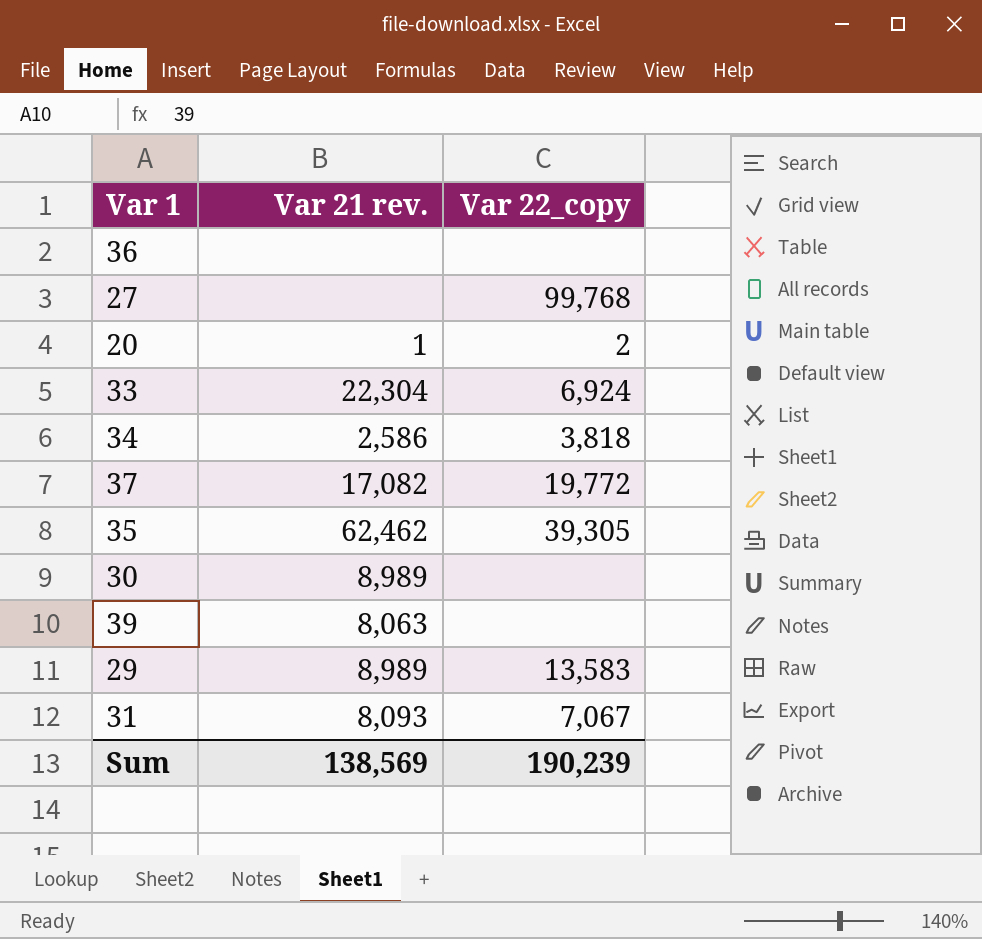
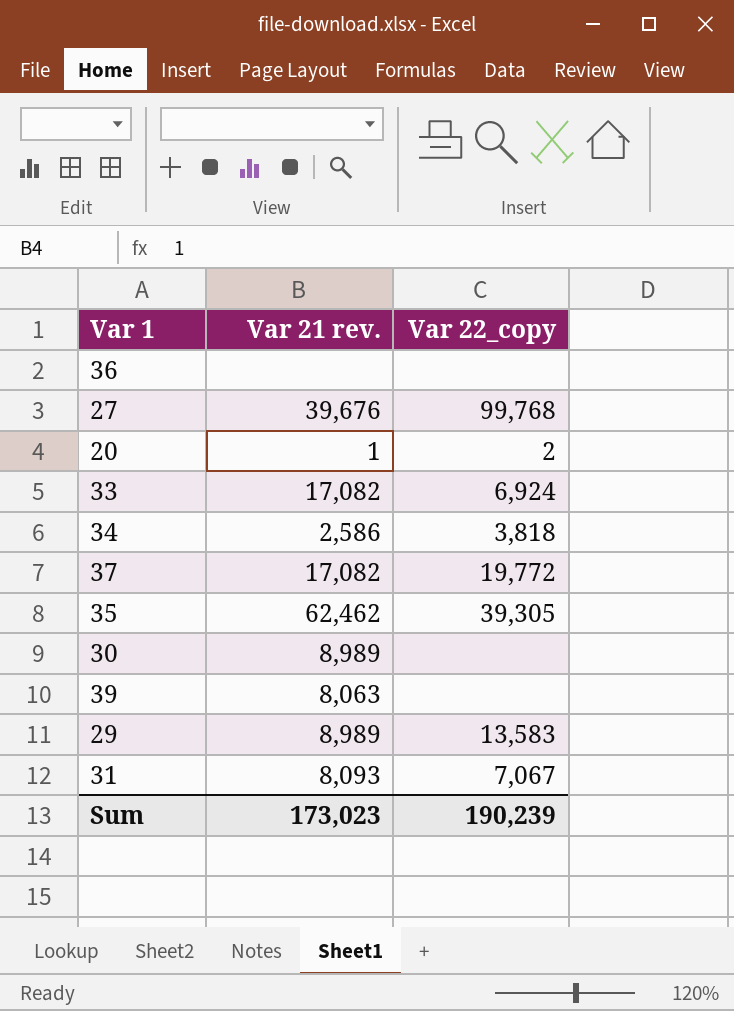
27 | Var 21 rev.: none -> 39,676
33 | Var 21 rev.: 22,304 -> 17,082
Sum | Var 21 rev.: 138,569 -> 173,023

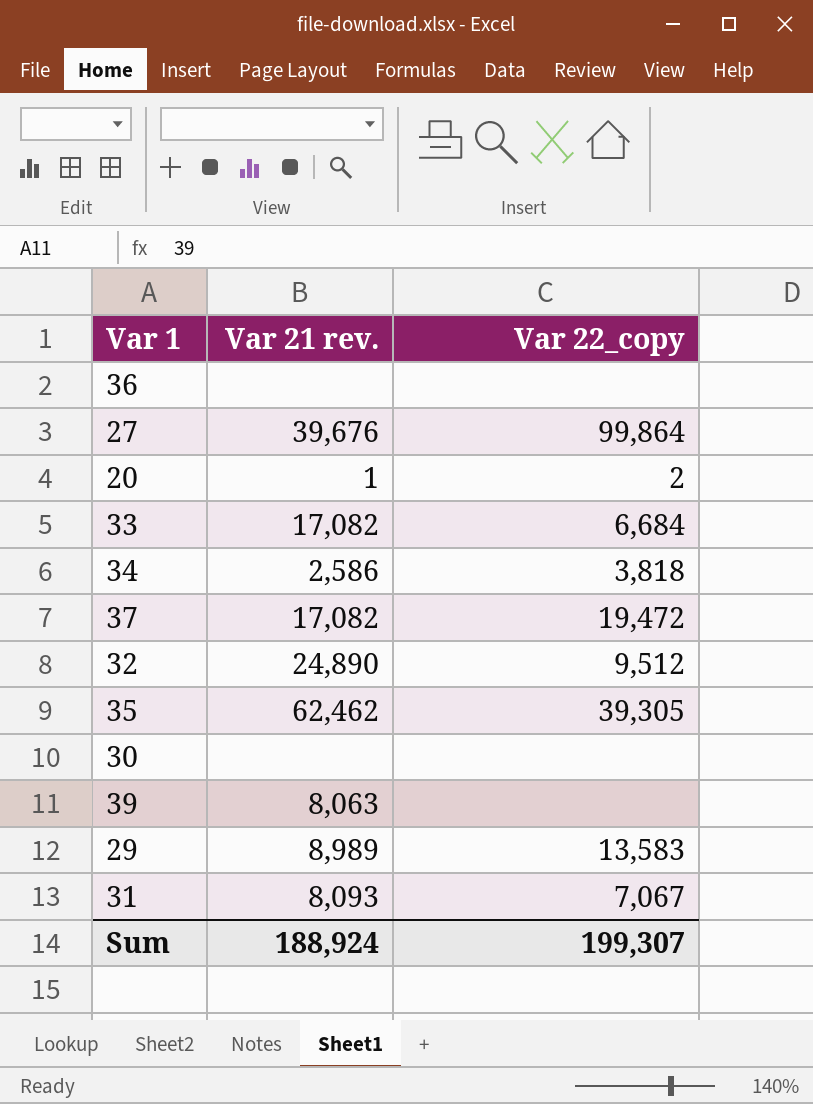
27 | Var 22_copy: 99,768 -> 99,864
33 | Var 22_copy: 6,924 -> 6,684
37 | Var 22_copy: 19,772 -> 19,472
row 32: none -> 24,890 | 9,512
30 | Var 21 rev.: 8,989 -> none
Sum | Var 21 rev.: 173,023 -> 188,924
Sum | Var 22_copy: 190,239 -> 199,307

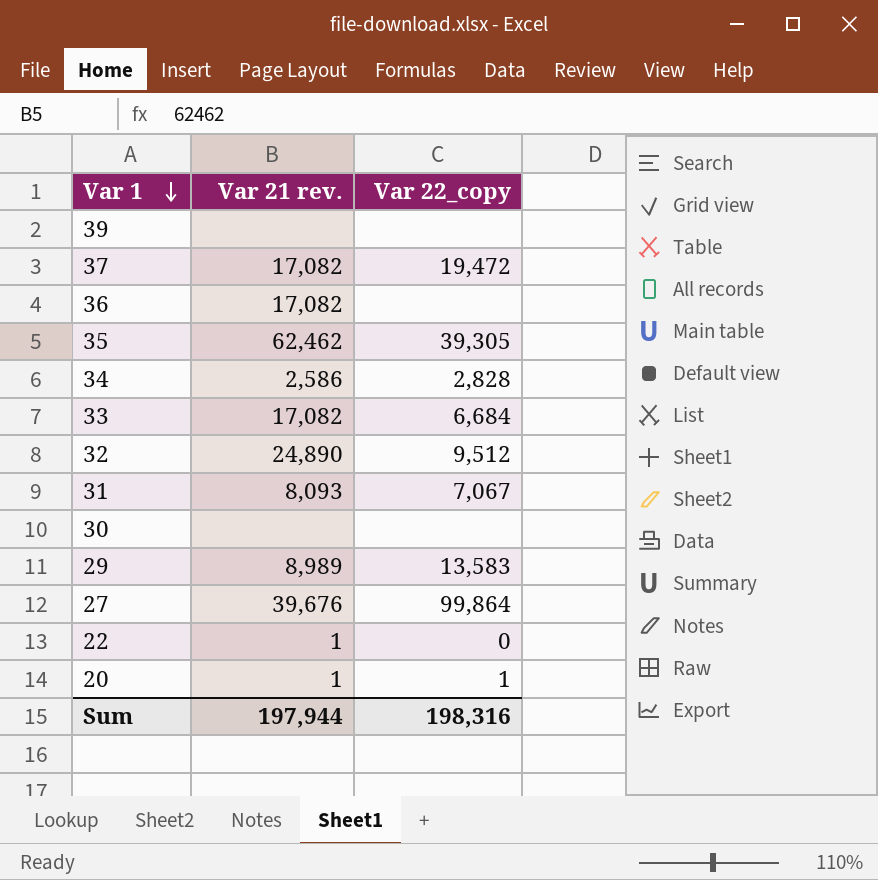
row order: none -> Var 1 descending
39 | Var 21 rev.: 8,063 -> none
36 | Var 21 rev.: none -> 17,082
34 | Var 22_copy: 3,818 -> 2,828
row 22: none -> 1 | 0
20 | Var 22_copy: 2 -> 1
Sum | Var 21 rev.: 188,924 -> 197,944
Sum | Var 22_copy: 199,307 -> 198,316

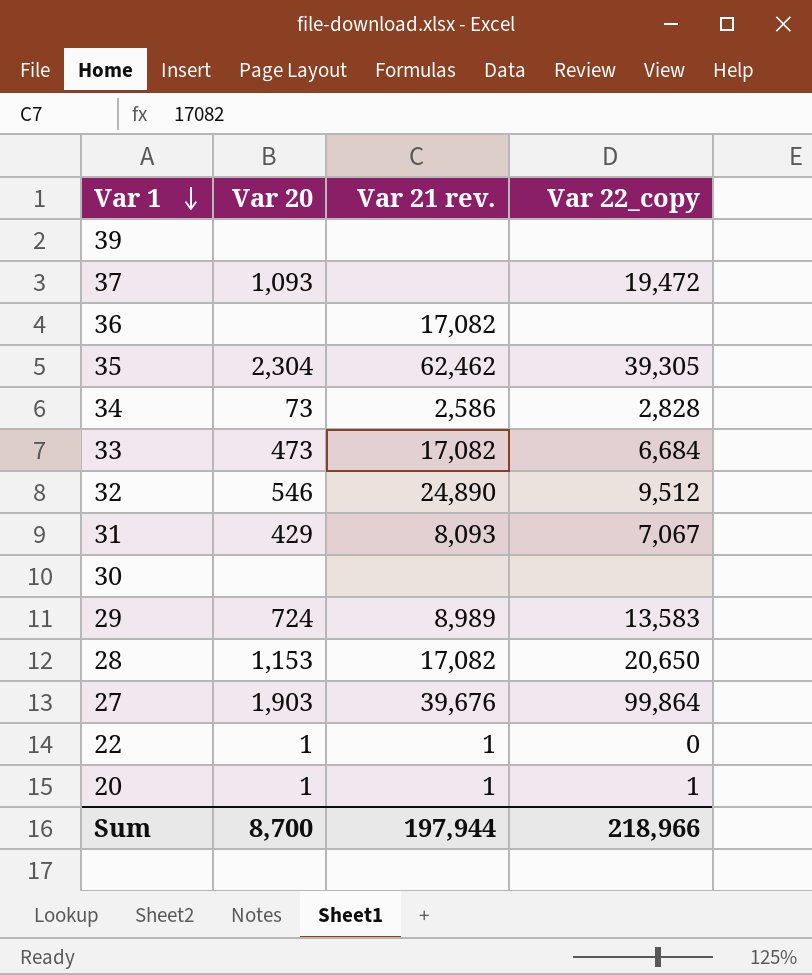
column Var 20 | position: none -> 2
37 | Var 21 rev.: 17,082 -> none
row 28: none -> 1,153 | 17,082 | 20,650
Sum | Var 22_copy: 198,316 -> 218,966

